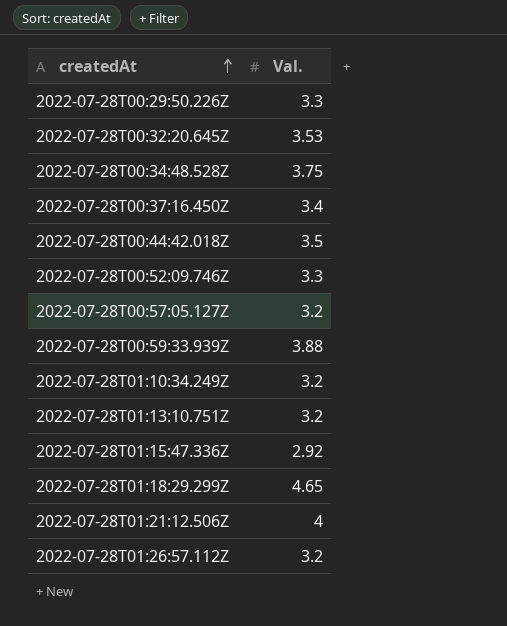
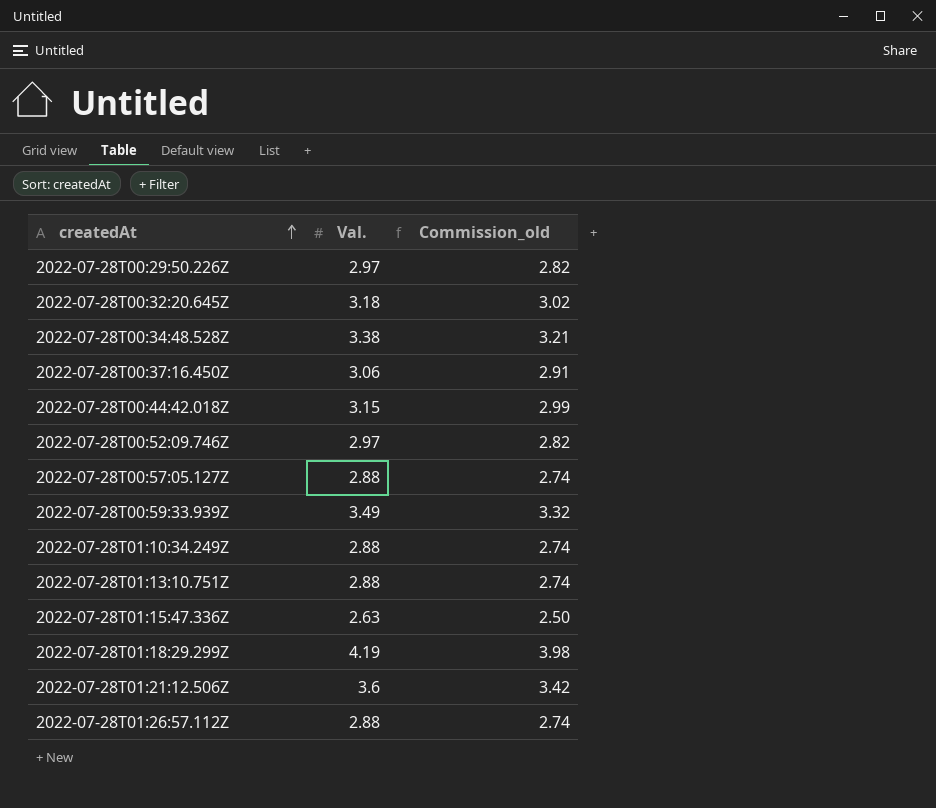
column Commission_old | formula: none -> [Val.] * 0.95
2022-07-28T00:29:50.226Z | Val.: 3.3 -> 2.97
2022-07-28T00:32:20.645Z | Val.: 3.53 -> 3.18
2022-07-28T00:34:48.528Z | Val.: 3.75 -> 3.38
2022-07-28T00:37:16.450Z | Val.: 3.4 -> 3.06
2022-07-28T00:44:42.018Z | Val.: 3.5 -> 3.15
2022-07-28T00:52:09.746Z | Val.: 3.3 -> 2.97
2022-07-28T00:57:05.127Z | Val.: 3.2 -> 2.88
2022-07-28T00:59:33.939Z | Val.: 3.88 -> 3.49
2022-07-28T01:10:34.249Z | Val.: 3.2 -> 2.88
2022-07-28T01:13:10.751Z | Val.: 3.2 -> 2.88
2022-07-28T01:15:47.336Z | Val.: 2.92 -> 2.63
2022-07-28T01:18:29.299Z | Val.: 4.65 -> 4.19
2022-07-28T01:21:12.506Z | Val.: 4 -> 3.6
2022-07-28T01:26:57.112Z | Val.: 3.2 -> 2.88

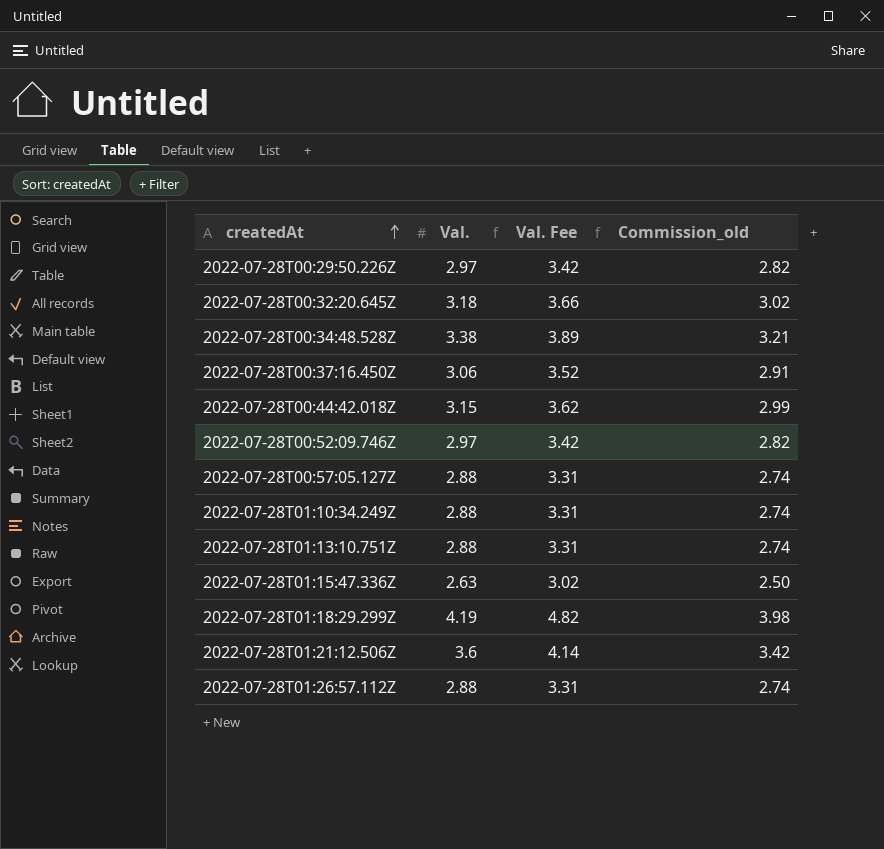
column Val. Fee | formula: none -> [Val.] * 1.15
row 2022-07-28T00:59:33.939Z: 3.49 | 3.32 -> none

